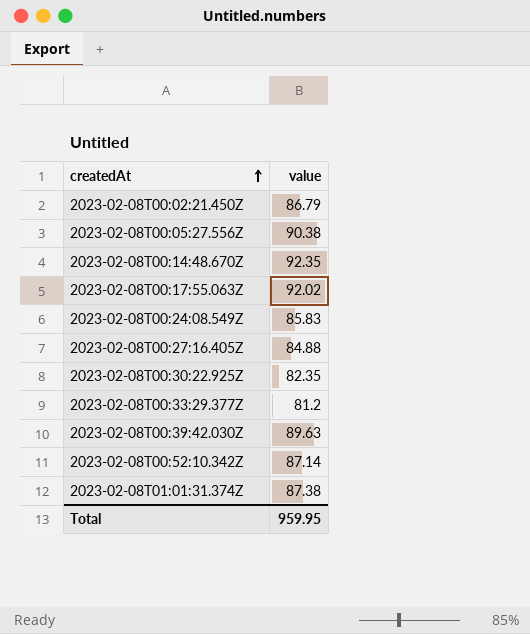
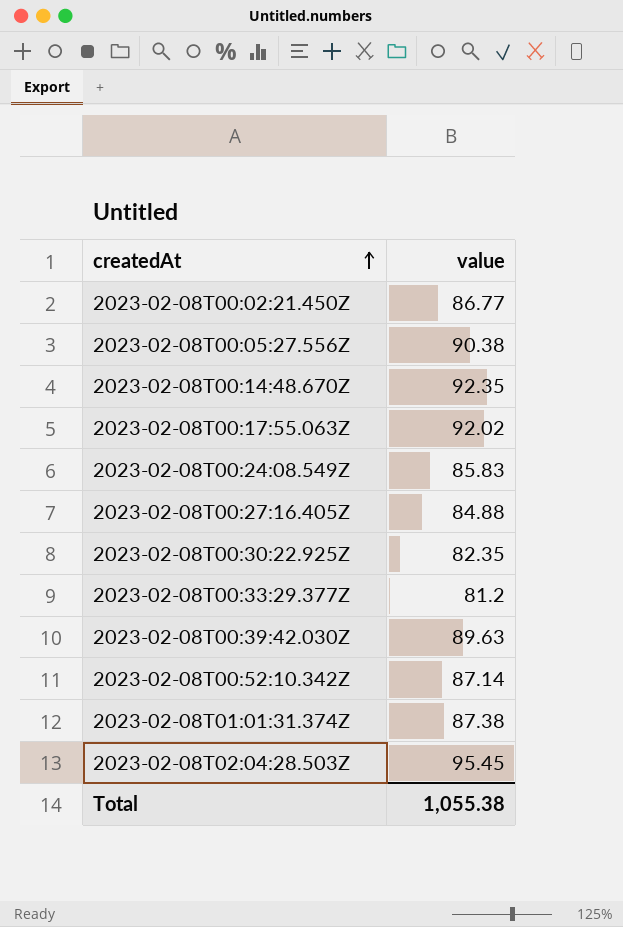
2023-02-08T00:02:21.450Z | value: 86.79 -> 86.77
row 2023-02-08T02:04:28.503Z: none -> 95.45
Total | value: 959.95 -> 1,055.38

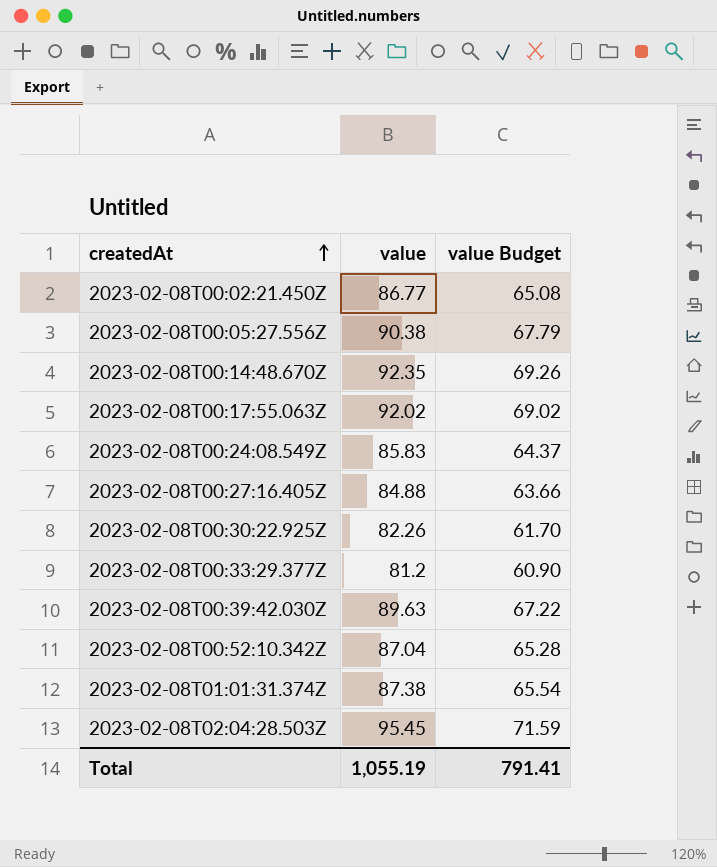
column value Budget | formula: none -> [value] * 0.75
2023-02-08T00:30:22.925Z | value: 82.35 -> 82.26
2023-02-08T00:52:10.342Z | value: 87.14 -> 87.04
Total | value: 1,055.38 -> 1,055.19

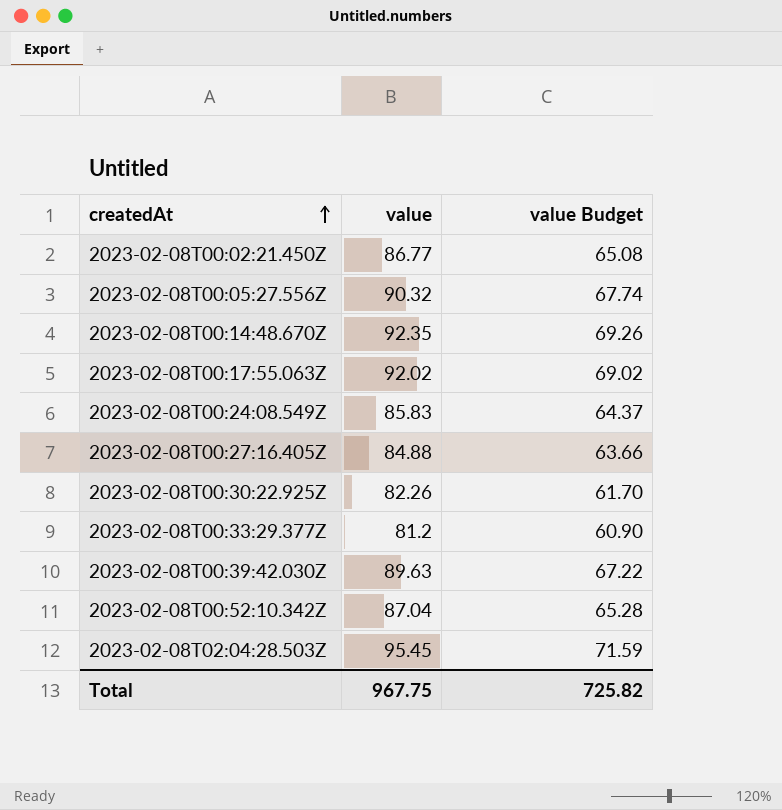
row 2023-02-08T01:01:31.374Z: 87.38 | 65.54 -> none
2023-02-08T00:05:27.556Z | value: 90.38 -> 90.32
2023-02-08T00:05:27.556Z | value Budget: 67.79 -> 67.74
Total | value: 1,055.19 -> 967.75
Total | value Budget: 791.41 -> 725.82

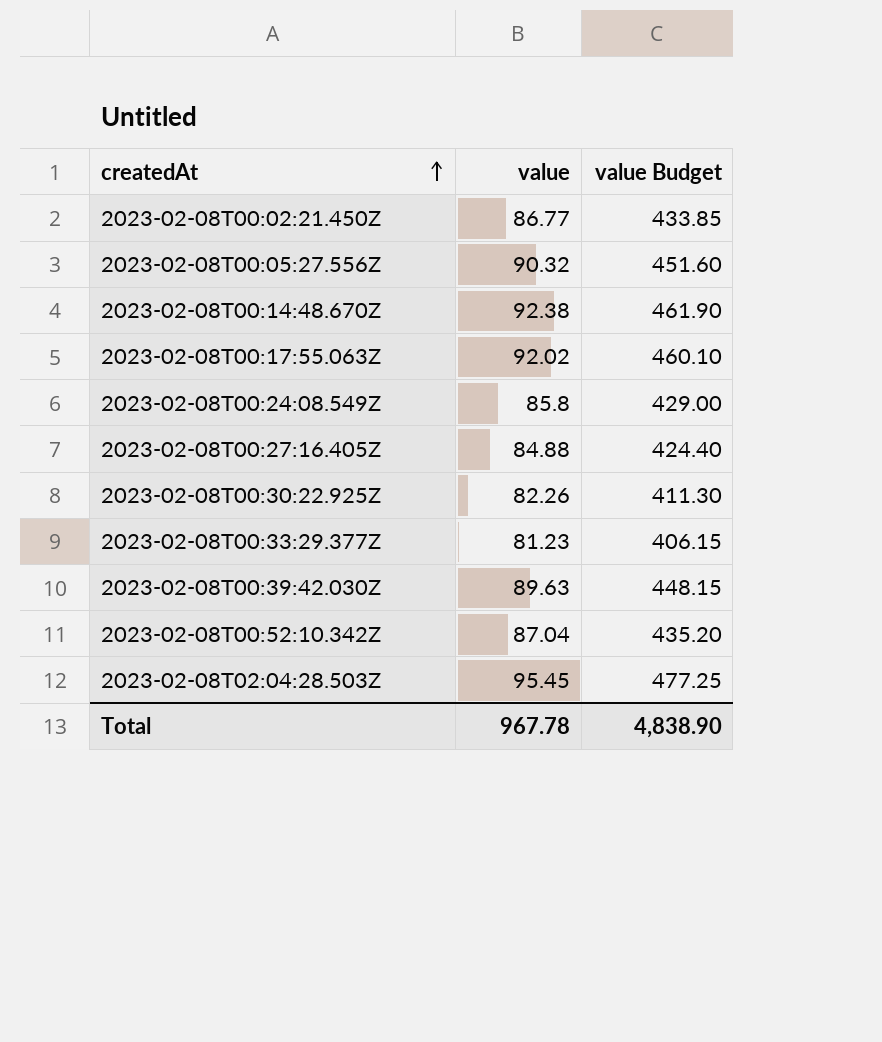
column value Budget | formula: [value] * 0.75 -> [value] * 5
2023-02-08T00:14:48.670Z | value: 92.35 -> 92.38
2023-02-08T00:24:08.549Z | value: 85.83 -> 85.8
2023-02-08T00:33:29.377Z | value: 81.2 -> 81.23
Total | value: 967.75 -> 967.78
Total | value Budget: 725.82 -> 4,838.90

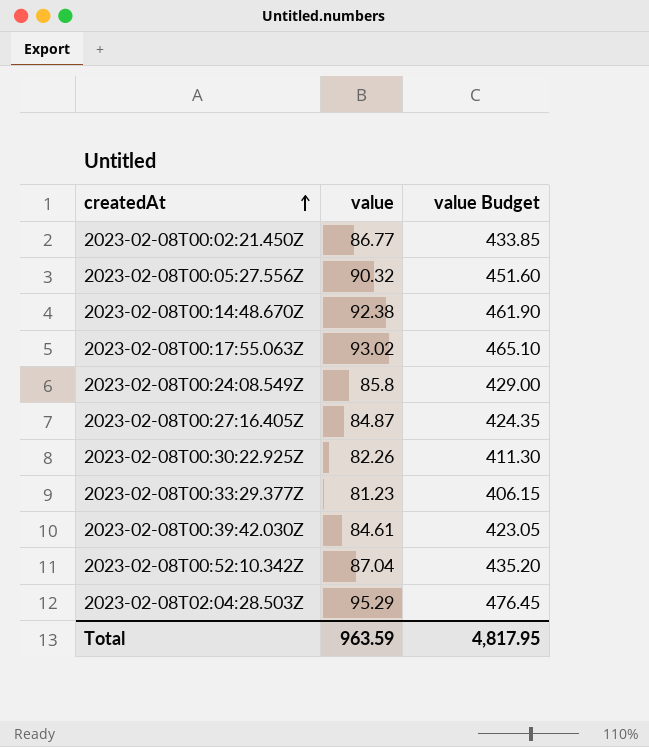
2023-02-08T00:17:55.063Z | value: 92.02 -> 93.02
2023-02-08T00:17:55.063Z | value Budget: 460.10 -> 465.10
2023-02-08T00:27:16.405Z | value: 84.88 -> 84.87
2023-02-08T00:27:16.405Z | value Budget: 424.40 -> 424.35
2023-02-08T00:39:42.030Z | value: 89.63 -> 84.61
2023-02-08T00:39:42.030Z | value Budget: 448.15 -> 423.05
2023-02-08T02:04:28.503Z | value: 95.45 -> 95.29
2023-02-08T02:04:28.503Z | value Budget: 477.25 -> 476.45
Total | value: 967.78 -> 963.59
Total | value Budget: 4,838.90 -> 4,817.95

